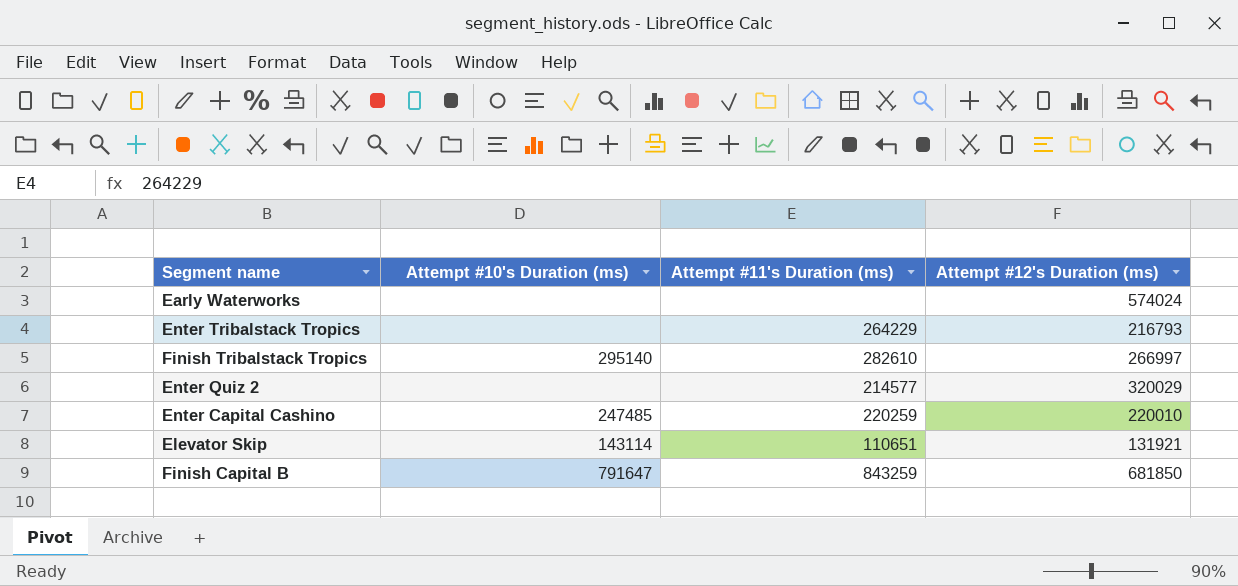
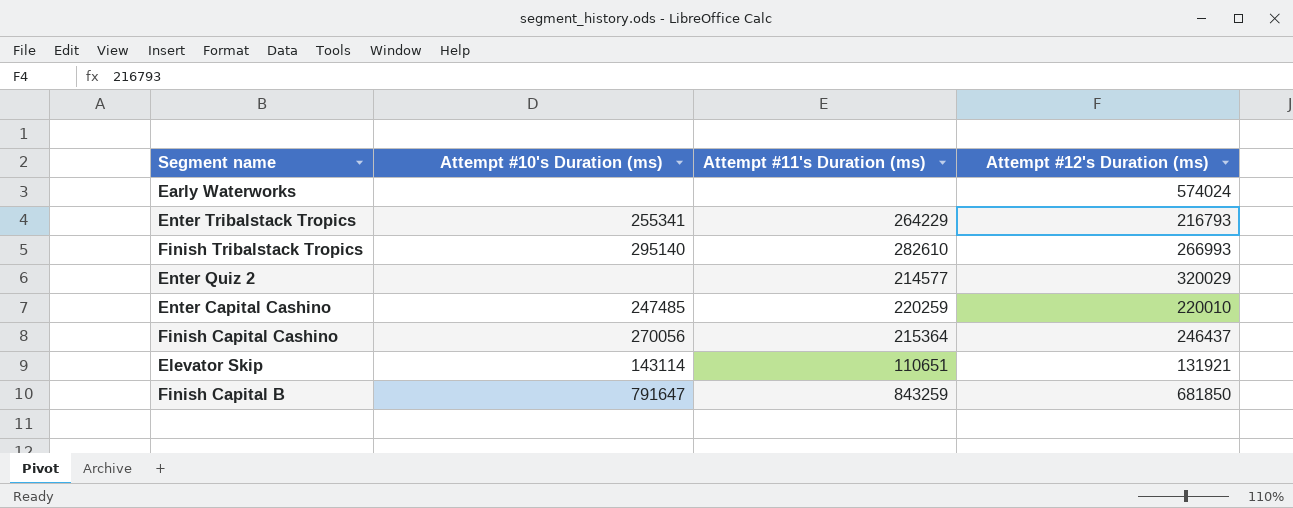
Enter Tribalstack Tropics | Attempt #10's Duration (ms): none -> 255341
Finish Tribalstack Tropics | Attempt #12's Duration (ms): 266997 -> 266993
row Finish Capital Cashino: none -> 270056 | 215364 | 246437

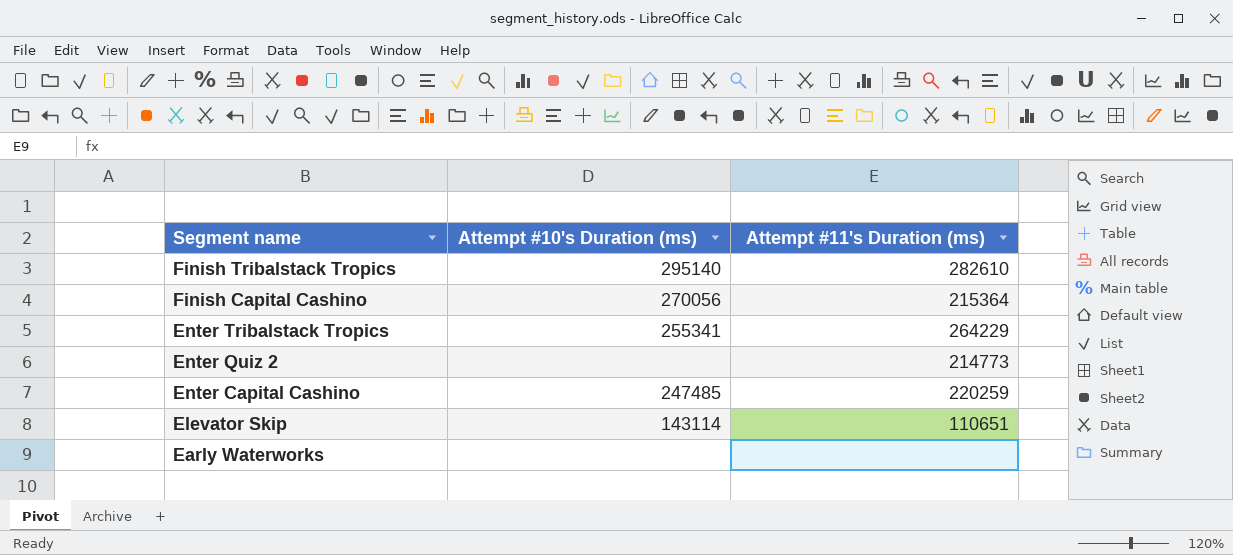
row order: none -> Segment name descending
column Attempt #12's Duration (ms) | position: 4 -> none
row Finish Capital B: 791647 | 843259 | 681850 -> none
Enter Quiz 2 | Attempt #11's Duration (ms): 214577 -> 214773

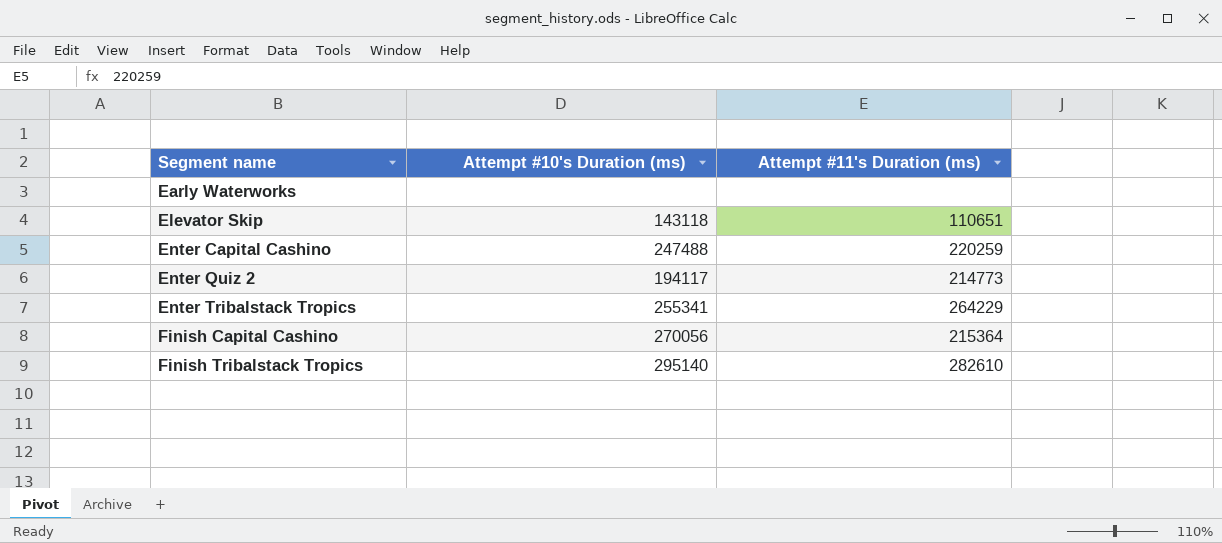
row order: Segment name descending -> Segment name ascending
Elevator Skip | Attempt #10's Duration (ms): 143114 -> 143118
Enter Capital Cashino | Attempt #10's Duration (ms): 247485 -> 247488
Enter Quiz 2 | Attempt #10's Duration (ms): none -> 194117

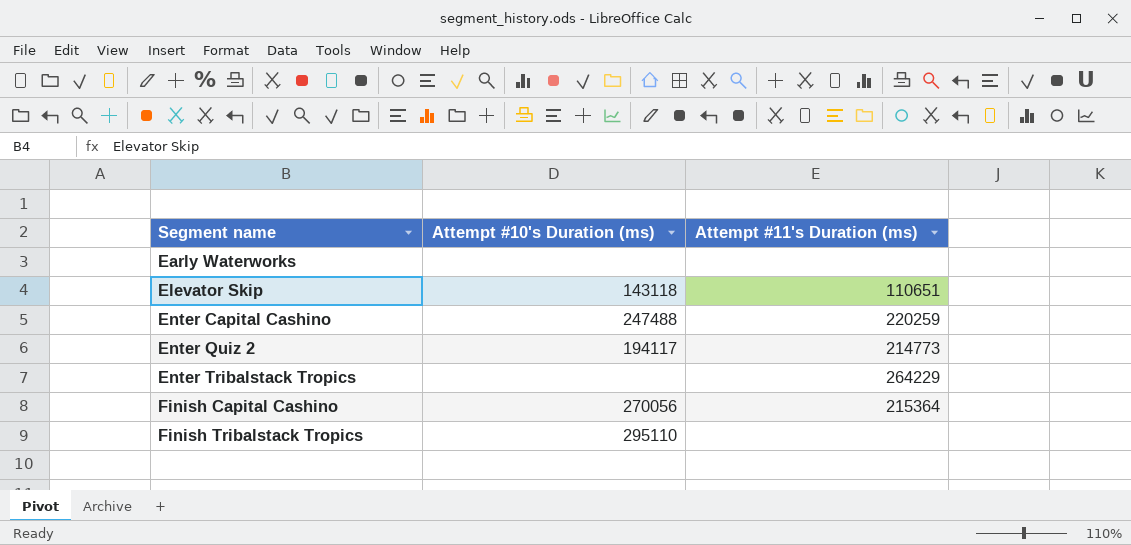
Enter Tribalstack Tropics | Attempt #10's Duration (ms): 255341 -> none
Finish Tribalstack Tropics | Attempt #10's Duration (ms): 295140 -> 295110
Finish Tribalstack Tropics | Attempt #11's Duration (ms): 282610 -> none

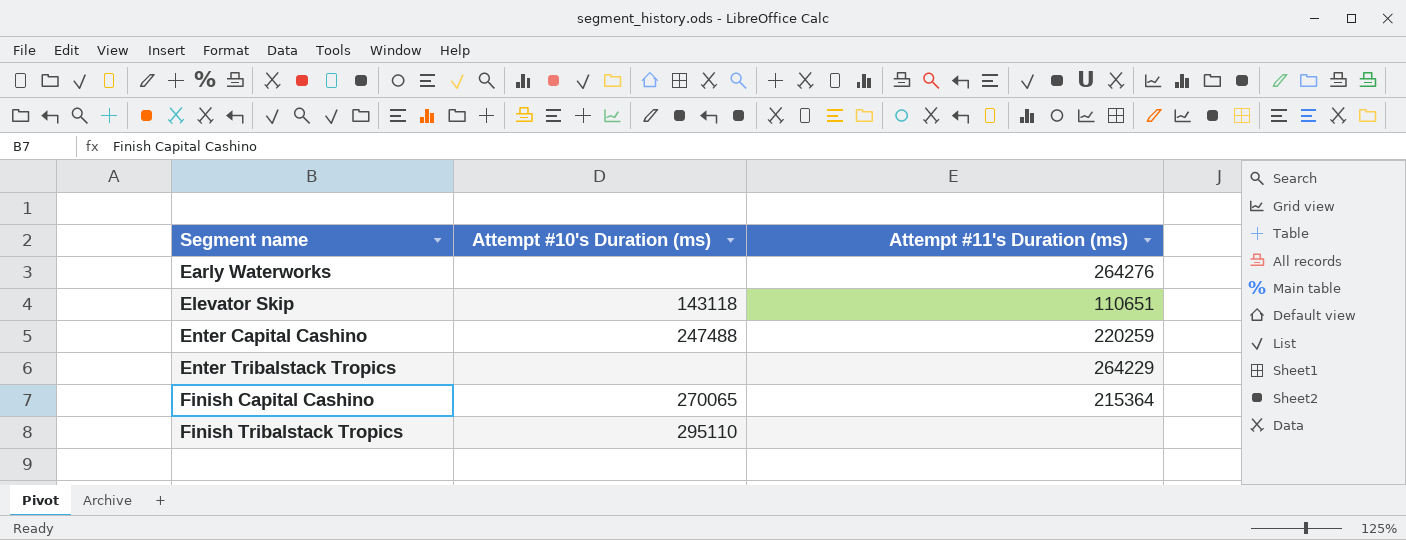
row Enter Quiz 2: 194117 | 214773 -> none
Early Waterworks | Attempt #11's Duration (ms): none -> 264276
Finish Capital Cashino | Attempt #10's Duration (ms): 270056 -> 270065

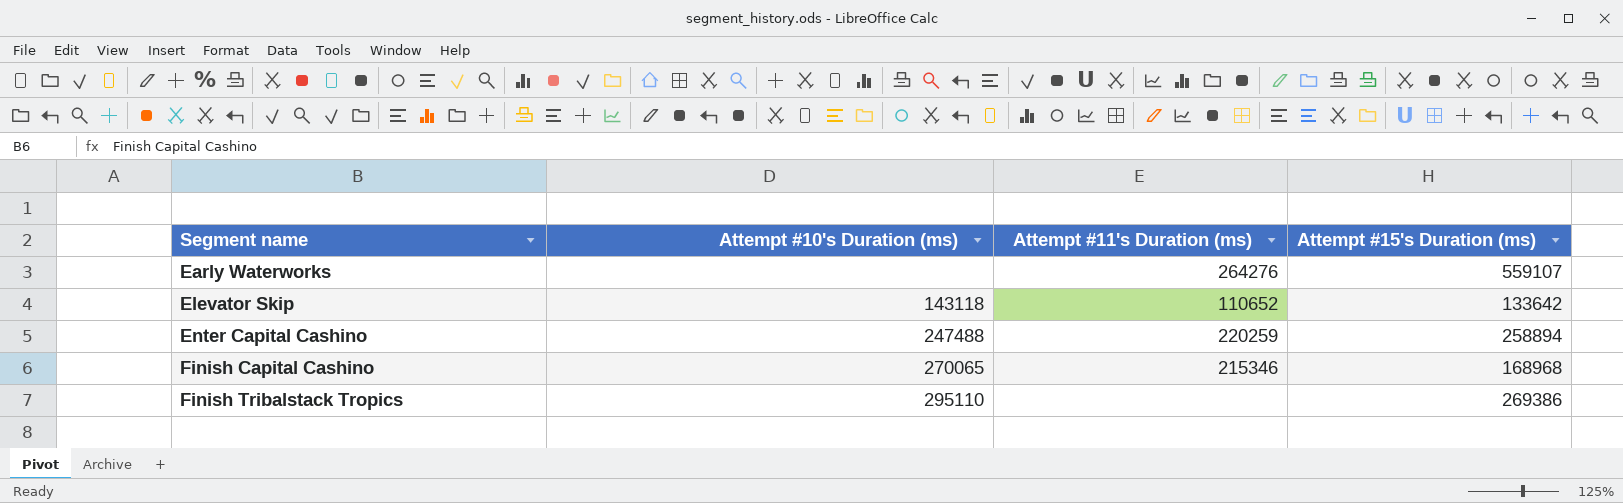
column Attempt #15's Duration (ms) | position: none -> 4
row Enter Tribalstack Tropics: none | 264229 -> none
Elevator Skip | Attempt #11's Duration (ms): 110651 -> 110652
Finish Capital Cashino | Attempt #11's Duration (ms): 215364 -> 215346

